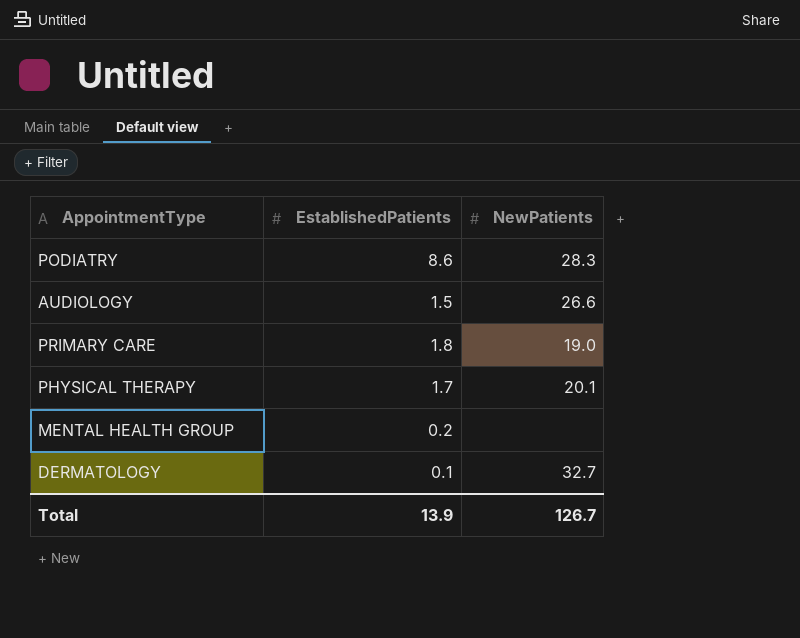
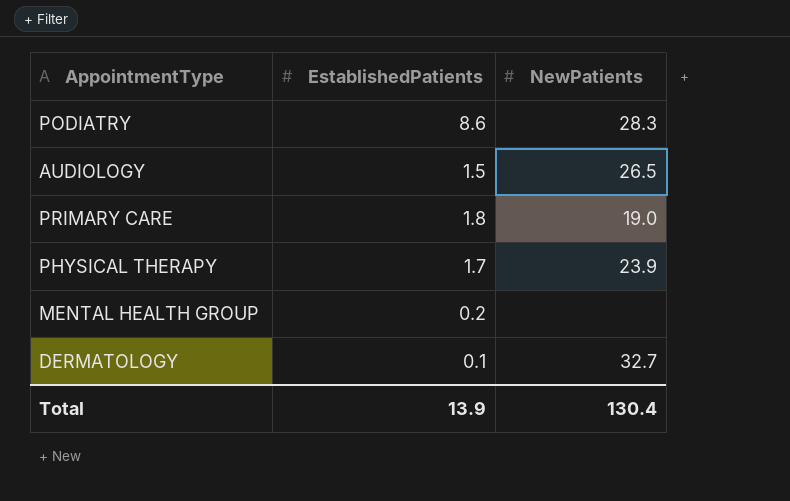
AUDIOLOGY | NewPatients: 26.6 -> 26.5
PHYSICAL THERAPY | NewPatients: 20.1 -> 23.9
Total | NewPatients: 126.7 -> 130.4

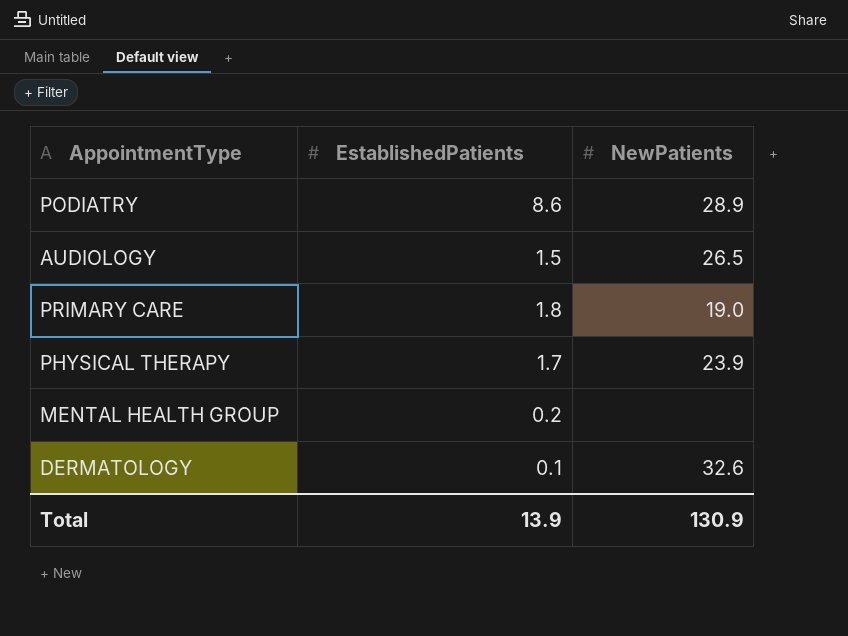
PODIATRY | NewPatients: 28.3 -> 28.9
DERMATOLOGY | NewPatients: 32.7 -> 32.6
Total | NewPatients: 130.4 -> 130.9

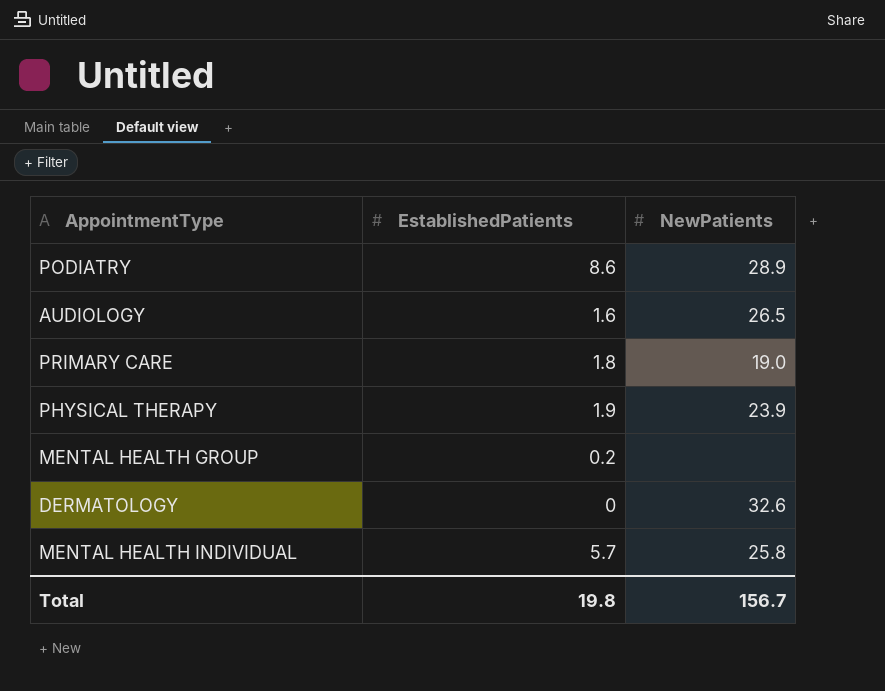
AUDIOLOGY | EstablishedPatients: 1.5 -> 1.6
PHYSICAL THERAPY | EstablishedPatients: 1.7 -> 1.9
DERMATOLOGY | EstablishedPatients: 0.1 -> 0
row MENTAL HEALTH INDIVIDUAL: none -> 5.7 | 25.8
Total | EstablishedPatients: 13.9 -> 19.8
Total | NewPatients: 130.9 -> 156.7

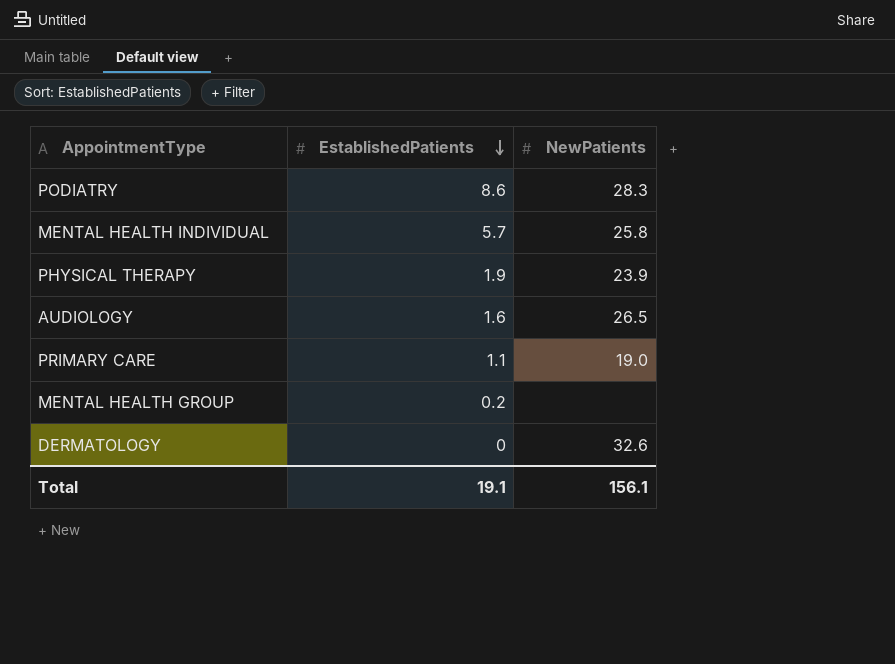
row order: none -> EstablishedPatients descending
PODIATRY | NewPatients: 28.9 -> 28.3
PRIMARY CARE | EstablishedPatients: 1.8 -> 1.1
Total | EstablishedPatients: 19.8 -> 19.1
Total | NewPatients: 156.7 -> 156.1

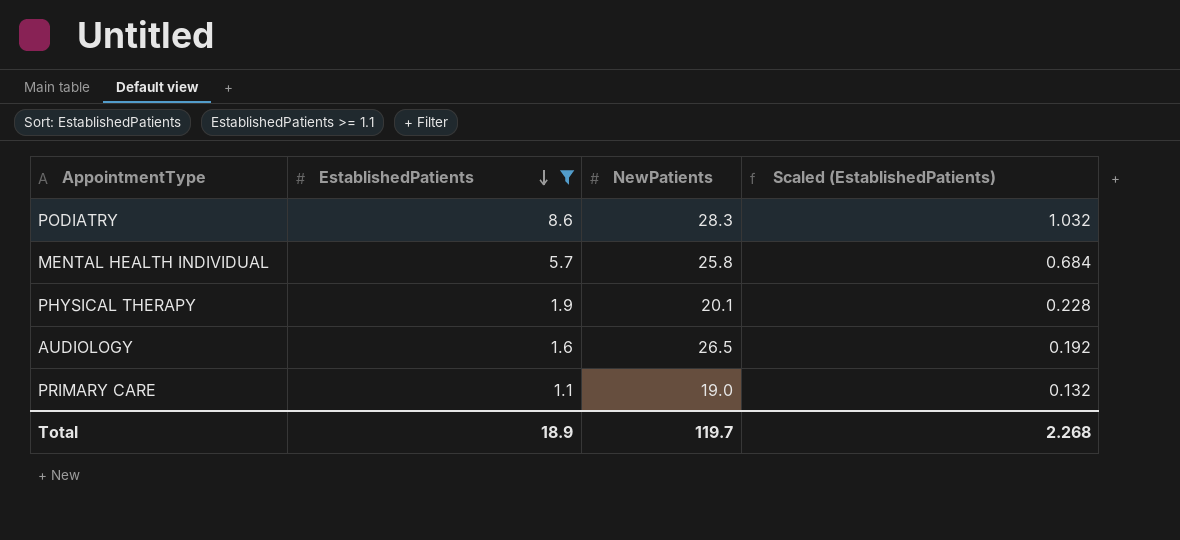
filter: none -> EstablishedPatients >= 1.1
column Scaled (EstablishedPatients) | formula: none -> [EstablishedPatients] * 0.12
PHYSICAL THERAPY | NewPatients: 23.9 -> 20.1
Total | EstablishedPatients: 19.1 -> 18.9
Total | NewPatients: 156.1 -> 119.7

